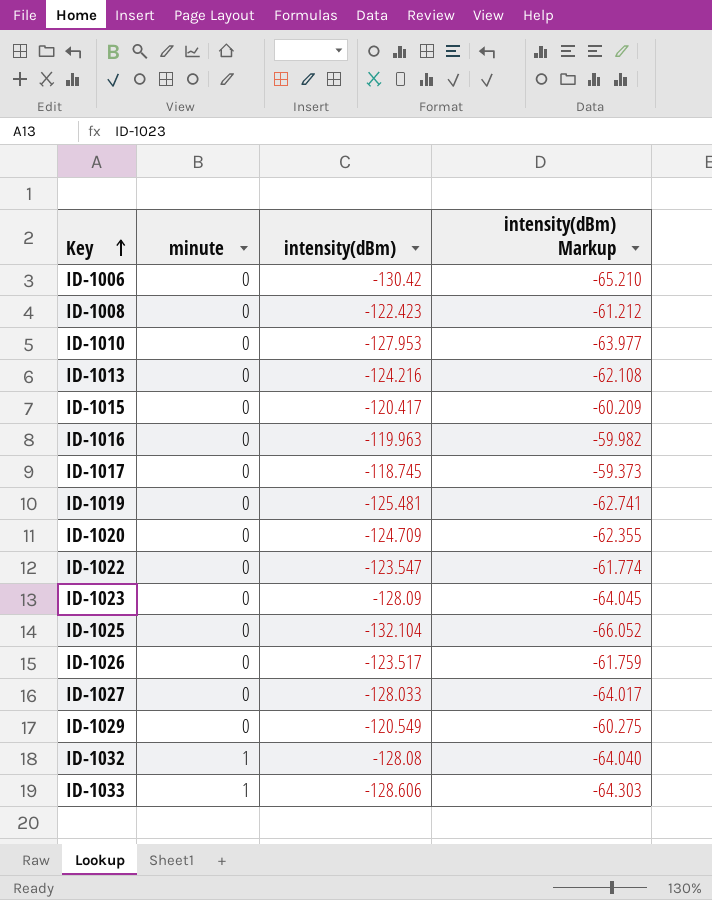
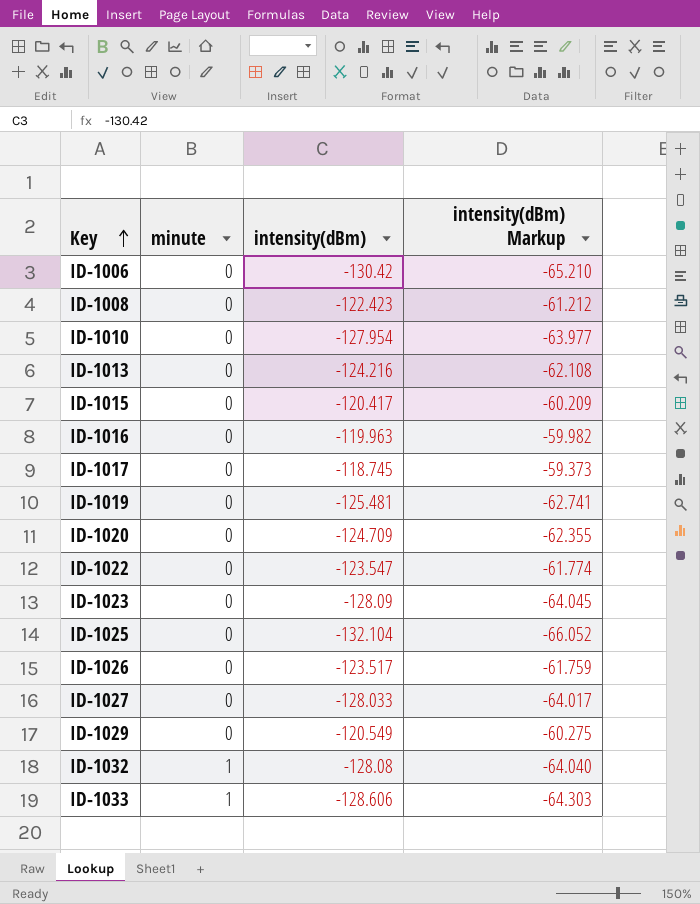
ID-1010 | intensity(dBm): -127.953 -> -127.954

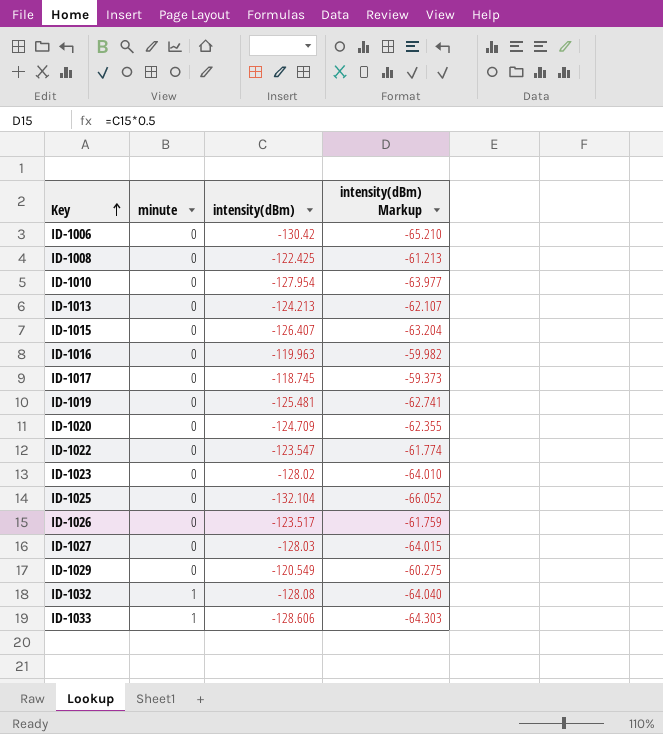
ID-1008 | intensity(dBm): -122.423 -> -122.425
ID-1008 | intensity(dBm) Markup: -61.212 -> -61.213
ID-1013 | intensity(dBm): -124.216 -> -124.213
ID-1013 | intensity(dBm) Markup: -62.108 -> -62.107
ID-1015 | intensity(dBm): -120.417 -> -126.407
ID-1015 | intensity(dBm) Markup: -60.209 -> -63.204
ID-1023 | intensity(dBm): -128.09 -> -128.02
ID-1023 | intensity(dBm) Markup: -64.045 -> -64.010
ID-1027 | intensity(dBm): -128.033 -> -128.03
ID-1027 | intensity(dBm) Markup: -64.017 -> -64.015

